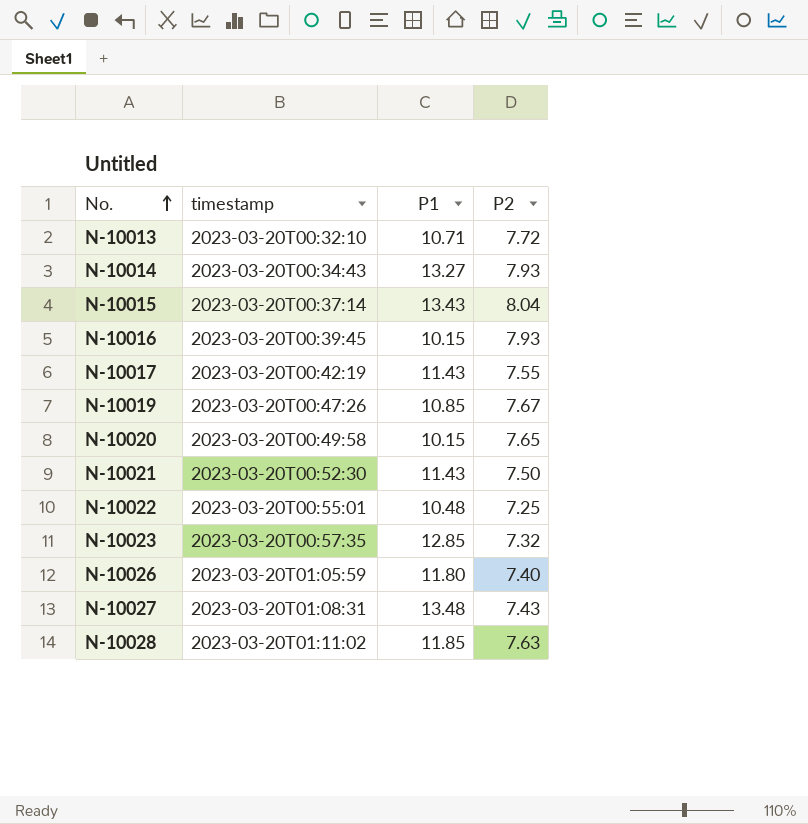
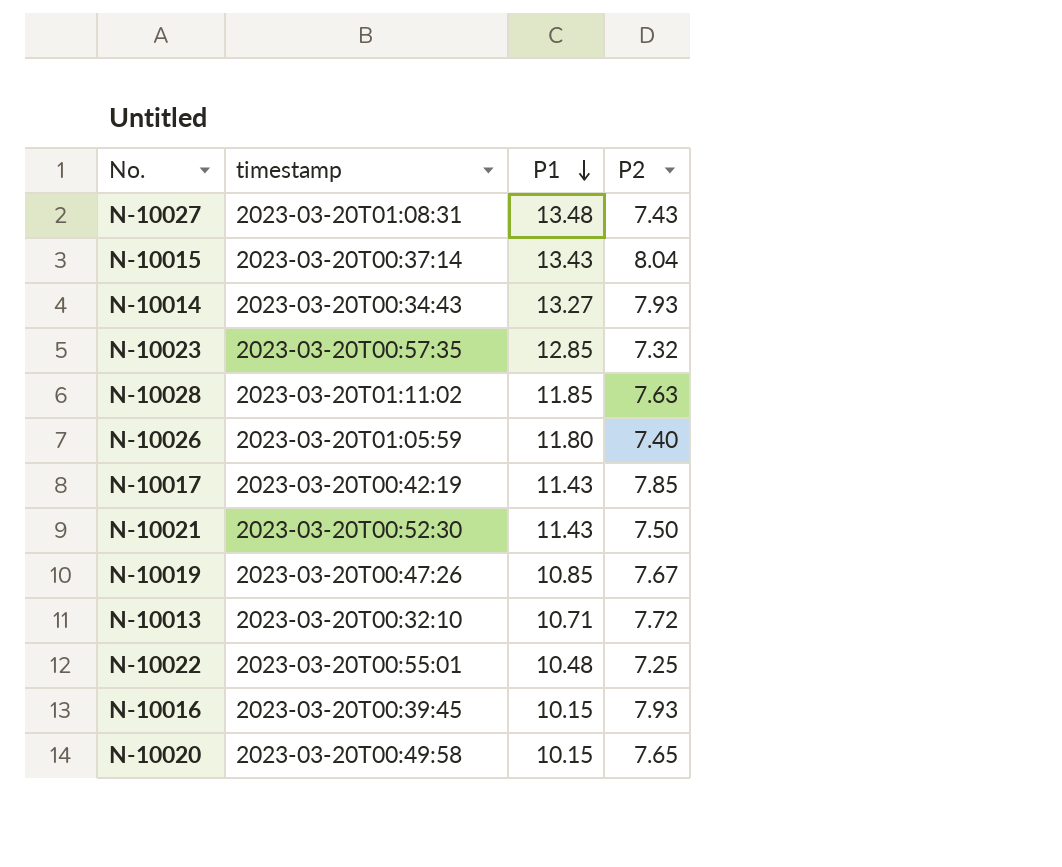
row order: No. ascending -> P1 descending
N-10017 | P2: 7.55 -> 7.85

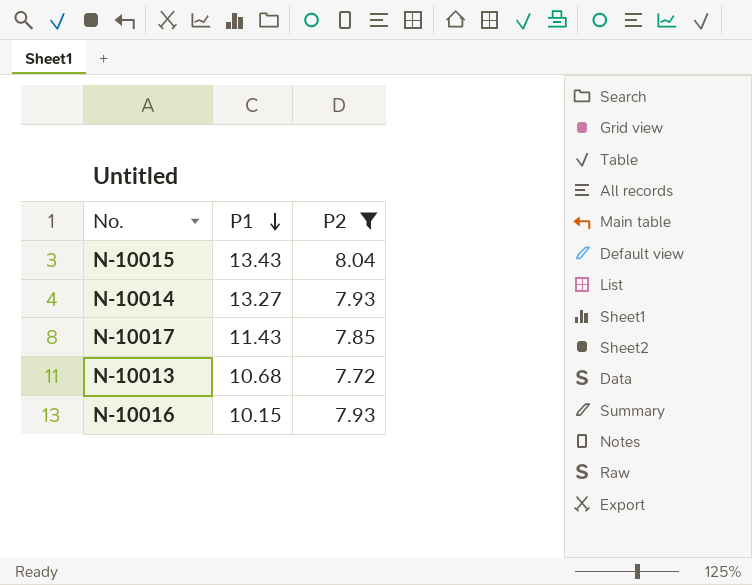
filter: none -> P2 >= 7.72
column timestamp | position: 2 -> none
N-10013 | P1: 10.71 -> 10.68

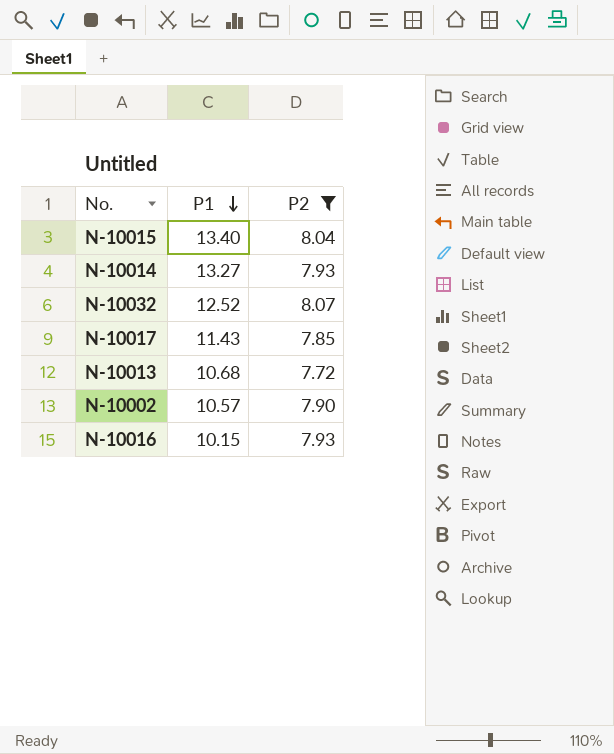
N-10015 | P1: 13.43 -> 13.40
row N-10032: none -> 12.52 | 8.07
row N-10002: none -> 10.57 | 7.90

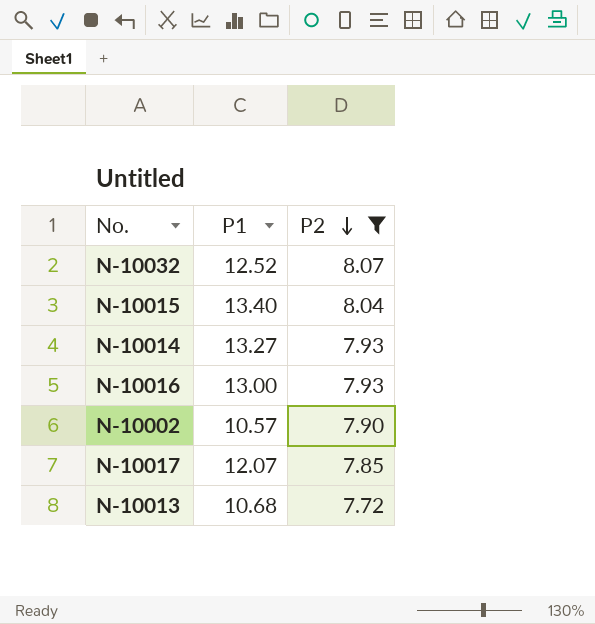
row order: P1 descending -> P2 descending
N-10016 | P1: 10.15 -> 13.00
N-10017 | P1: 11.43 -> 12.07

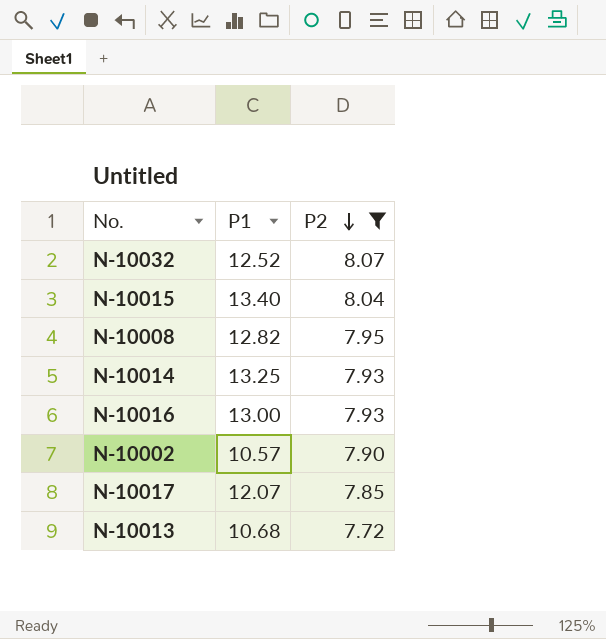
row N-10008: none -> 12.82 | 7.95
N-10014 | P1: 13.27 -> 13.25

